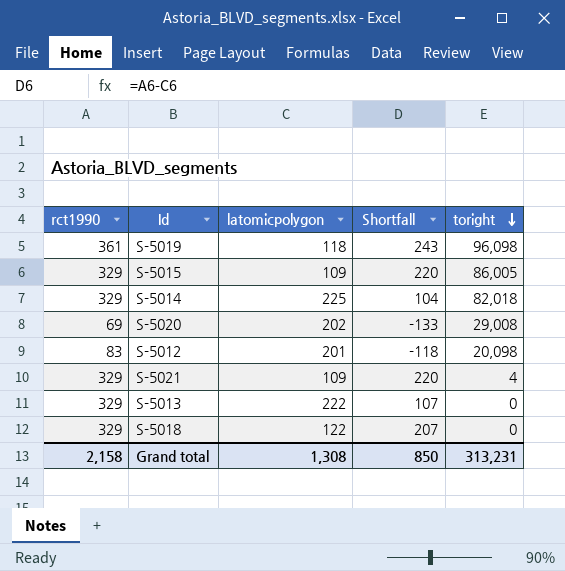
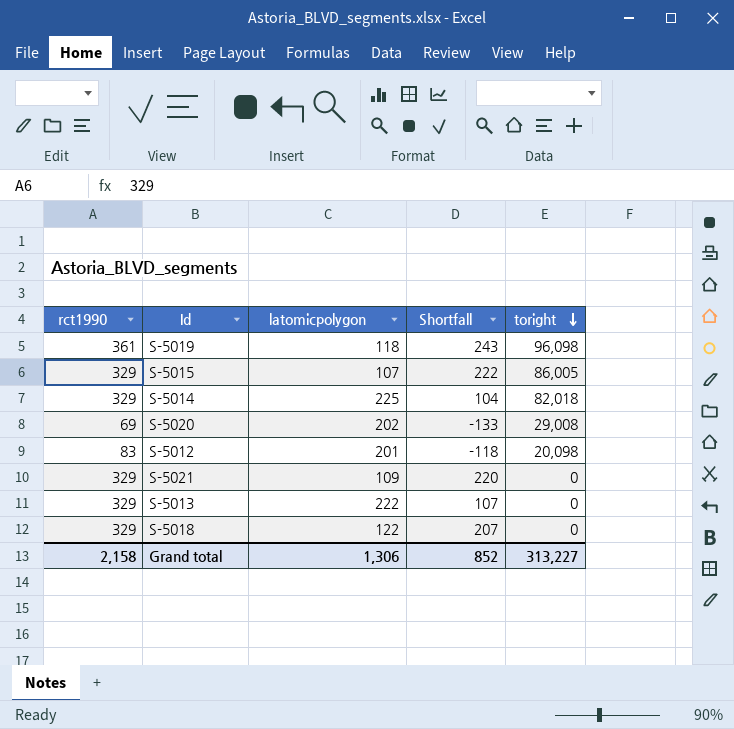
S-5015 | latomicpolygon: 109 -> 107
S-5015 | Shortfall: 220 -> 222
S-5021 | toright: 4 -> 0
Grand total | latomicpolygon: 1,308 -> 1,306
Grand total | Shortfall: 850 -> 852
Grand total | toright: 313,231 -> 313,227

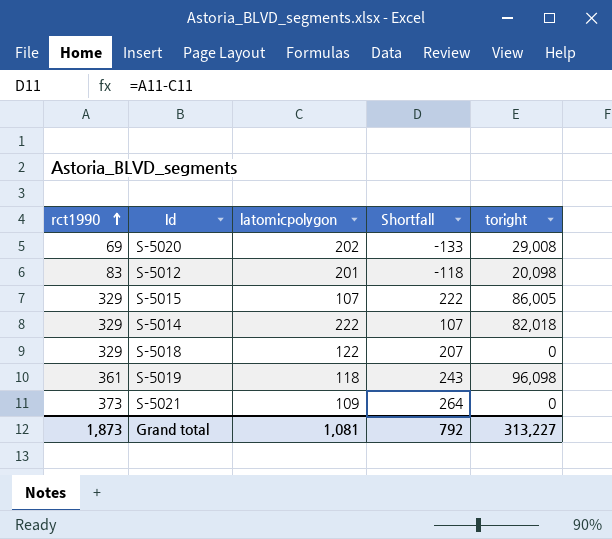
row order: toright descending -> rct1990 ascending
row S-5013: 329 | 222 | 107 | 0 -> none
S-5014 | latomicpolygon: 225 -> 222
S-5014 | Shortfall: 104 -> 107
S-5021 | rct1990: 329 -> 373
S-5021 | Shortfall: 220 -> 264
Grand total | rct1990: 2,158 -> 1,873
Grand total | latomicpolygon: 1,306 -> 1,081
Grand total | Shortfall: 852 -> 792

